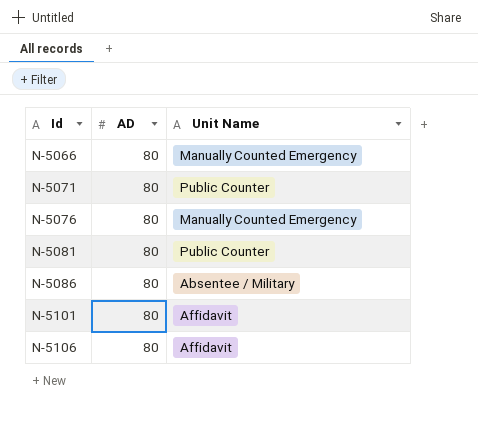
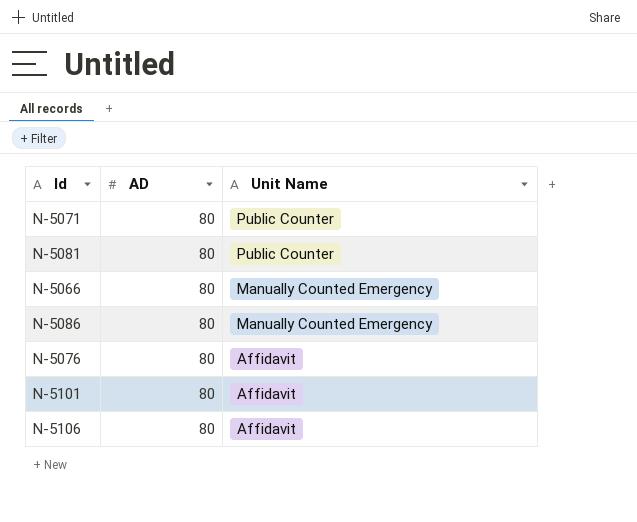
row order: Id ascending -> Unit Name descending
N-5086 | Unit Name: Absentee / Military -> Manually Counted Emergency
N-5076 | Unit Name: Manually Counted Emergency -> Affidavit

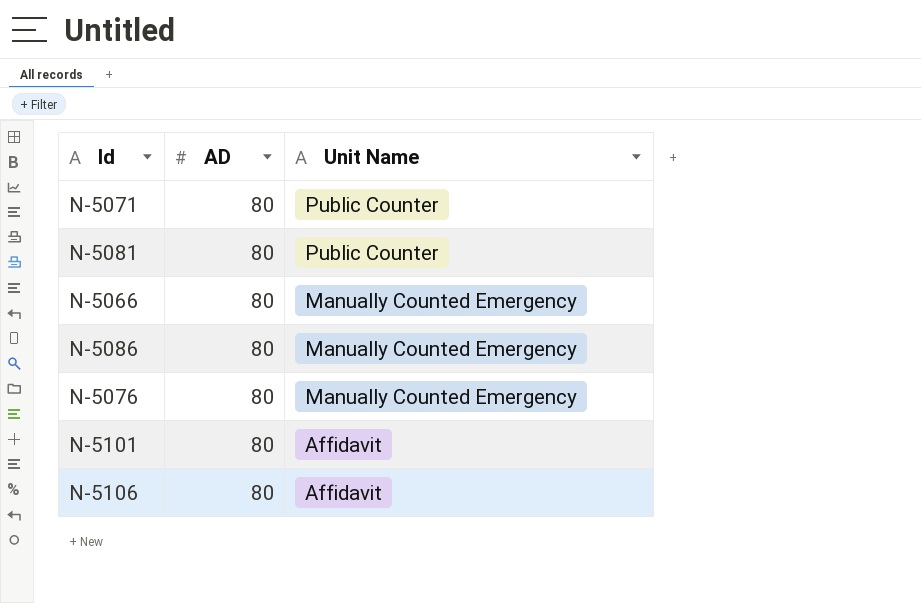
N-5076 | Unit Name: Affidavit -> Manually Counted Emergency

